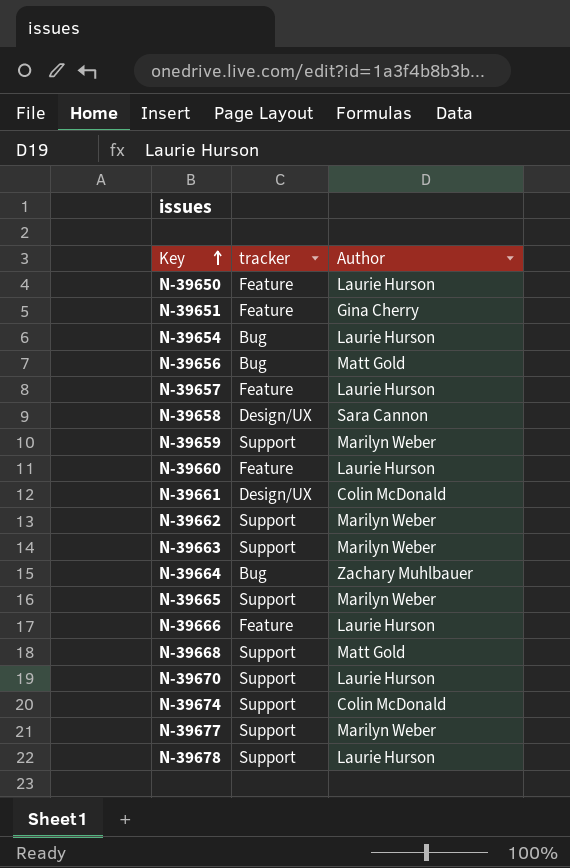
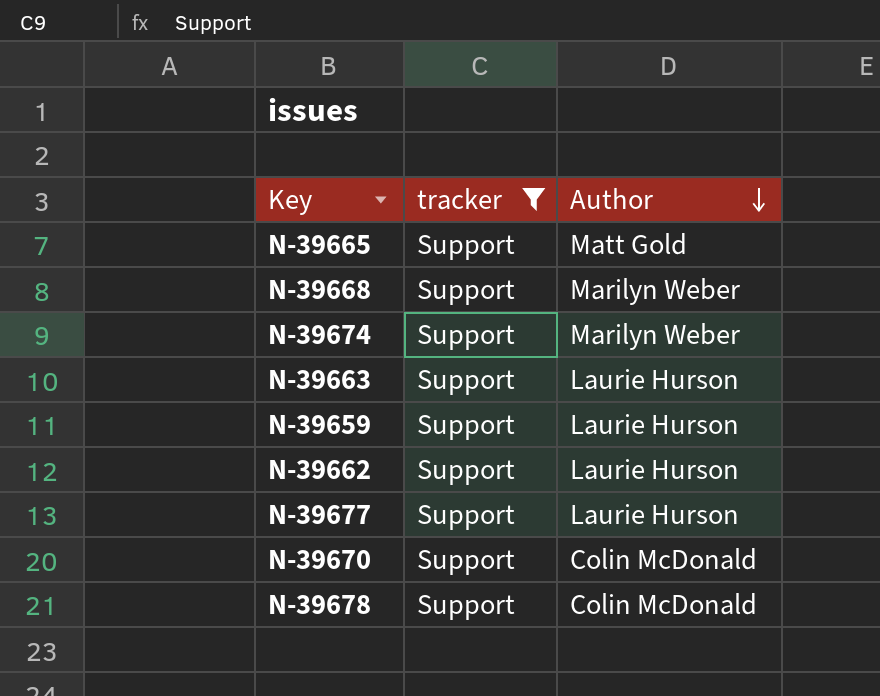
filter: none -> tracker = Support
row order: Key ascending -> Author descending
N-39665 | Author: Marilyn Weber -> Matt Gold
N-39668 | Author: Matt Gold -> Marilyn Weber
N-39674 | Author: Colin McDonald -> Marilyn Weber
N-39663 | Author: Marilyn Weber -> Laurie Hurson
N-39659 | Author: Marilyn Weber -> Laurie Hurson
N-39662 | Author: Marilyn Weber -> Laurie Hurson
N-39677 | Author: Marilyn Weber -> Laurie Hurson
N-39670 | Author: Laurie Hurson -> Colin McDonald
N-39678 | Author: Laurie Hurson -> Colin McDonald

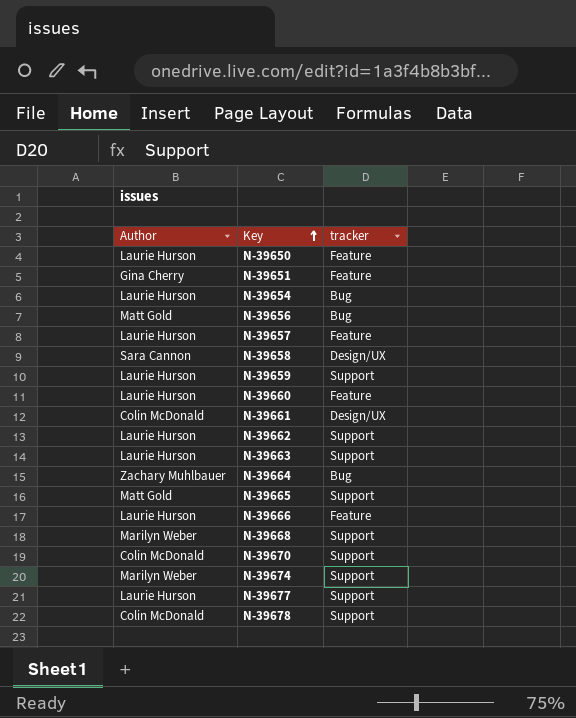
filter: tracker = Support -> none
row order: Author descending -> Key ascending
column Author | position: 3 -> 1

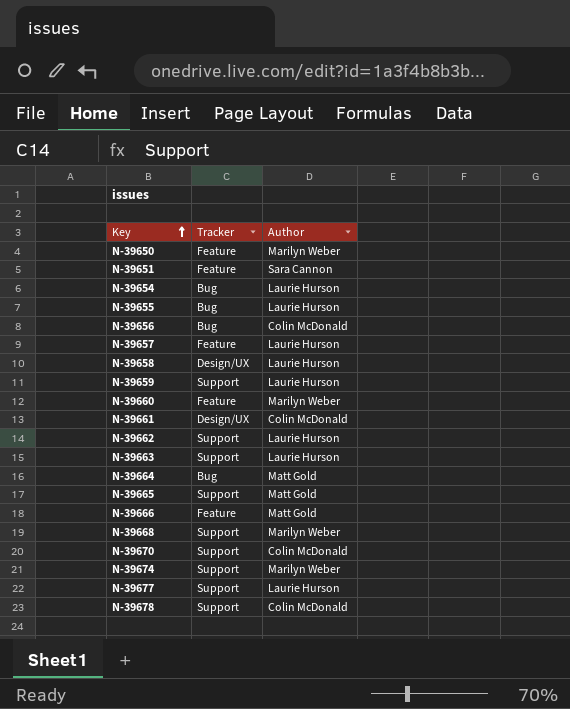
column name: tracker -> Tracker
column Author | position: 1 -> 3
N-39650 | Author: Laurie Hurson -> Marilyn Weber
N-39651 | Author: Gina Cherry -> Sara Cannon
row N-39655: none -> Bug | Laurie Hurson
N-39656 | Author: Matt Gold -> Colin McDonald
N-39658 | Author: Sara Cannon -> Laurie Hurson
N-39660 | Author: Laurie Hurson -> Marilyn Weber
N-39664 | Author: Zachary Muhlbauer -> Matt Gold
N-39666 | Author: Laurie Hurson -> Matt Gold

